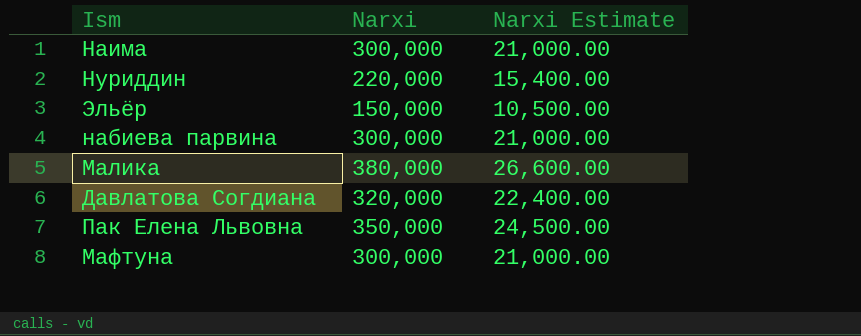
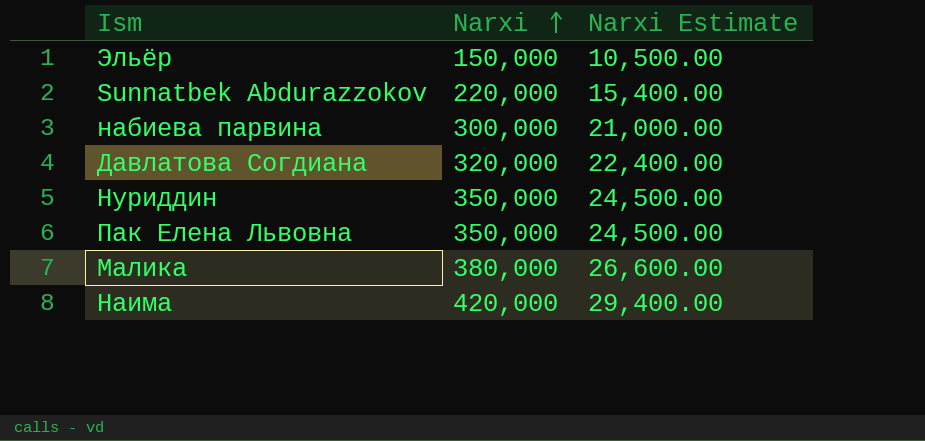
row order: none -> Narxi ascending
row Мафтуна: 300,000 | 21,000.00 -> none
row Sunnatbek Abdurazzokov: none -> 220,000 | 15,400.00
Нуриддин | Narxi: 220,000 -> 350,000
Нуриддин | Narxi Estimate: 15,400.00 -> 24,500.00
Наима | Narxi: 300,000 -> 420,000
Наима | Narxi Estimate: 21,000.00 -> 29,400.00

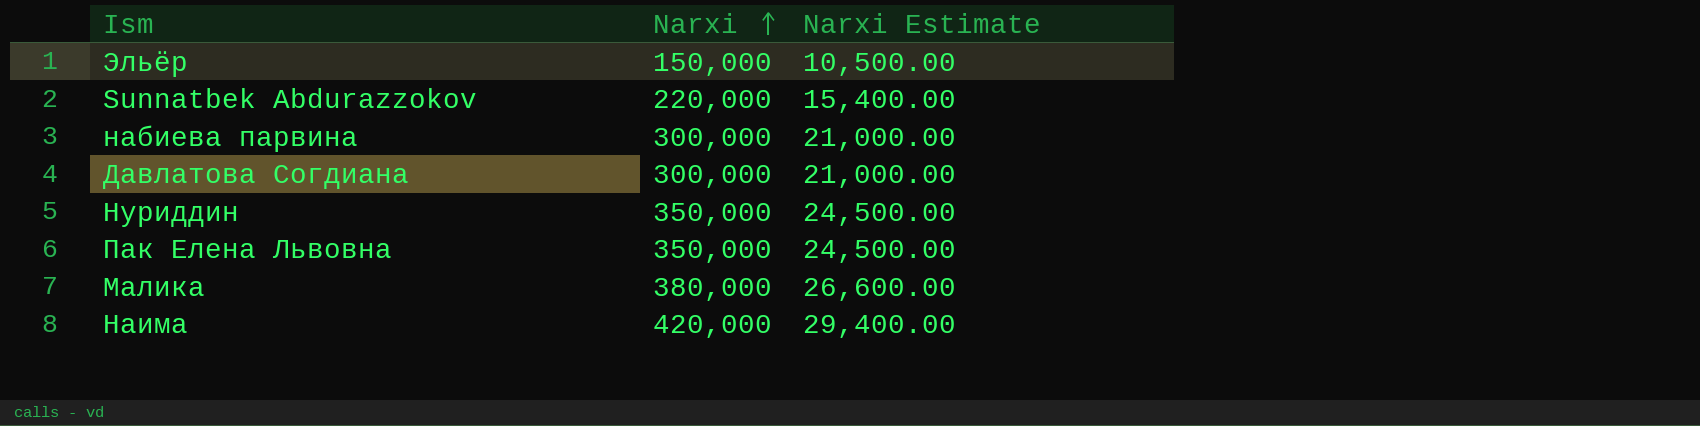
Давлатова Согдиана | Narxi: 320,000 -> 300,000
Давлатова Согдиана | Narxi Estimate: 22,400.00 -> 21,000.00

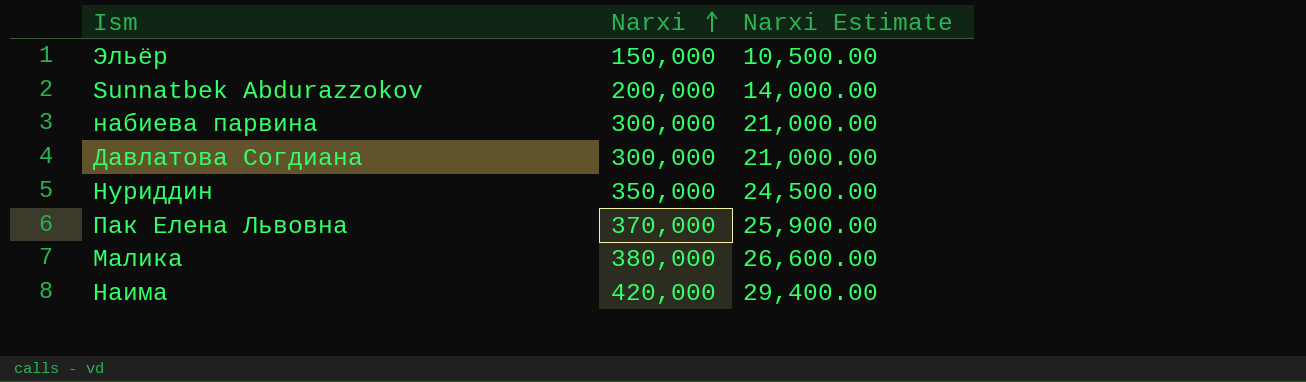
Sunnatbek Abdurazzokov | Narxi: 220,000 -> 200,000
Sunnatbek Abdurazzokov | Narxi Estimate: 15,400.00 -> 14,000.00
Пак Елена Львовна | Narxi: 350,000 -> 370,000
Пак Елена Львовна | Narxi Estimate: 24,500.00 -> 25,900.00

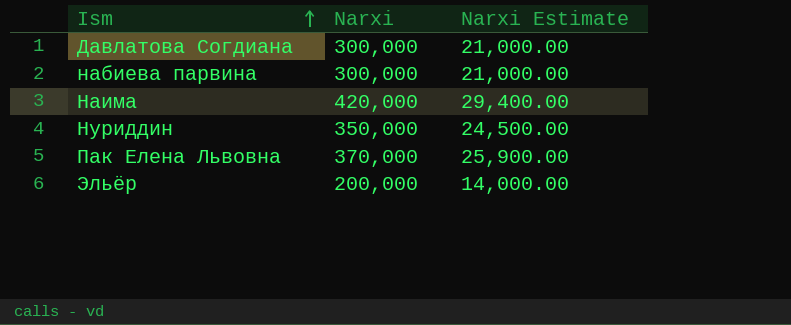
row order: Narxi ascending -> Ism ascending
row Sunnatbek Abdurazzokov: 200,000 | 14,000.00 -> none
row Малика: 380,000 | 26,600.00 -> none
Эльёр | Narxi: 150,000 -> 200,000
Эльёр | Narxi Estimate: 10,500.00 -> 14,000.00

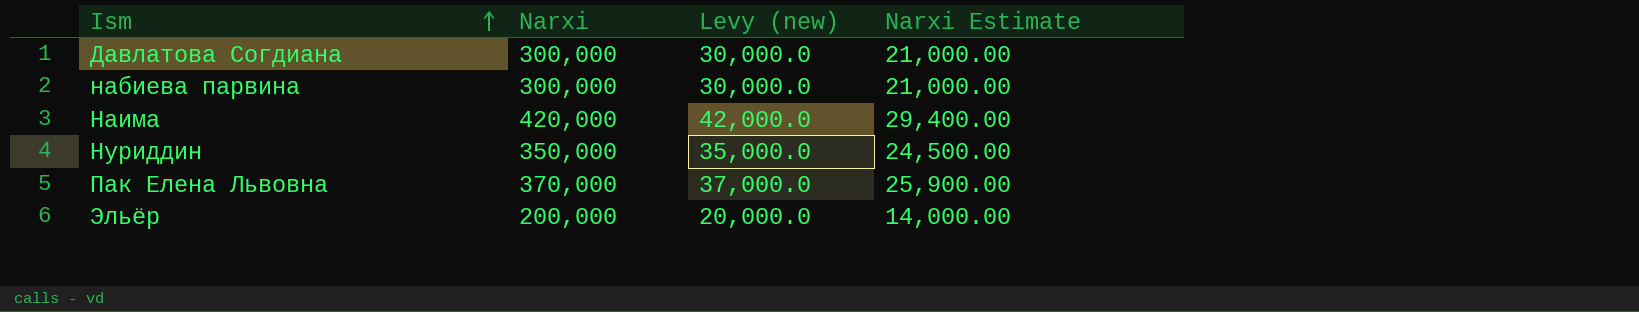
column Levy (new) | formula: none -> [Narxi] * 0.1

